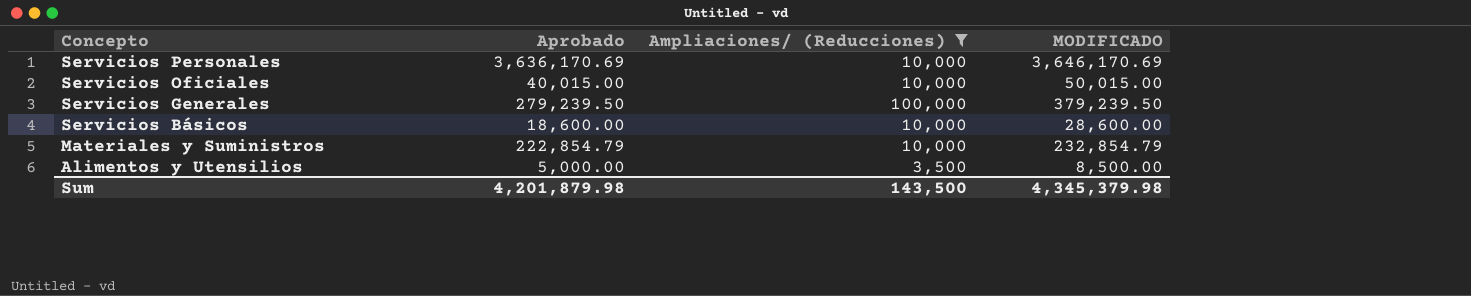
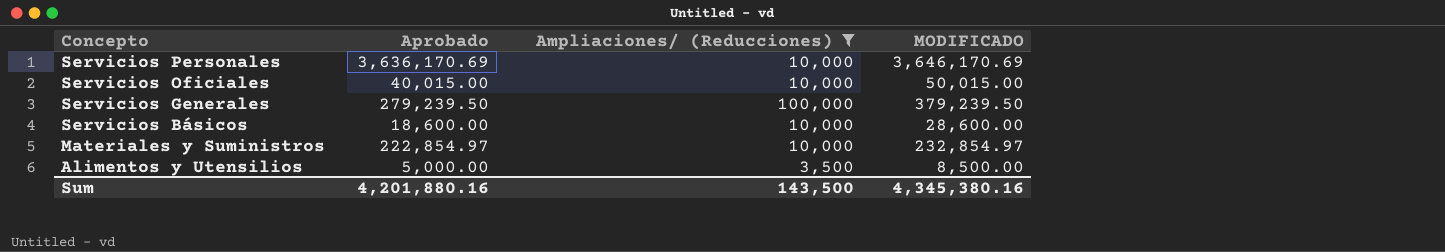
Materiales y Suministros | Aprobado: 222,854.79 -> 222,854.97
Materiales y Suministros | MODIFICADO: 232,854.79 -> 232,854.97
Sum | Aprobado: 4,201,879.98 -> 4,201,880.16
Sum | MODIFICADO: 4,345,379.98 -> 4,345,380.16

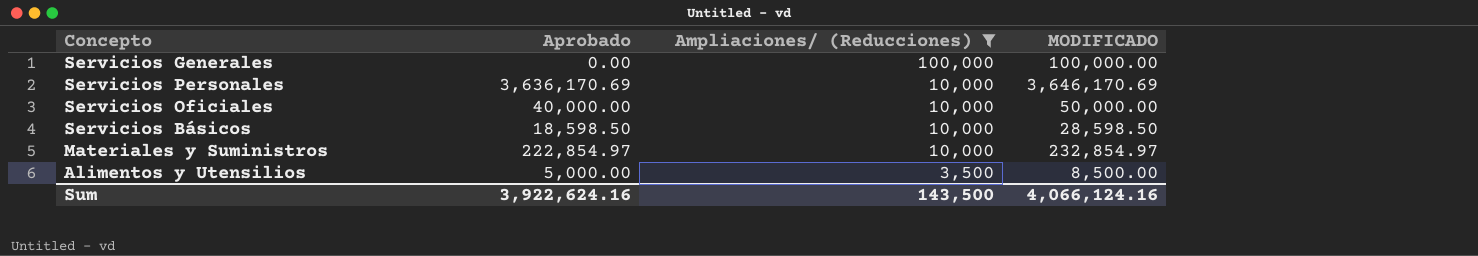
row order: Concepto descending -> Ampliaciones/ (Reducciones) descending
Servicios Generales | Aprobado: 279,239.50 -> 0.00
Servicios Generales | MODIFICADO: 379,239.50 -> 100,000.00
Servicios Oficiales | Aprobado: 40,015.00 -> 40,000.00
Servicios Oficiales | MODIFICADO: 50,015.00 -> 50,000.00
Servicios Básicos | Aprobado: 18,600.00 -> 18,598.50
Servicios Básicos | MODIFICADO: 28,600.00 -> 28,598.50
Sum | Aprobado: 4,201,880.16 -> 3,922,624.16
Sum | MODIFICADO: 4,345,380.16 -> 4,066,124.16

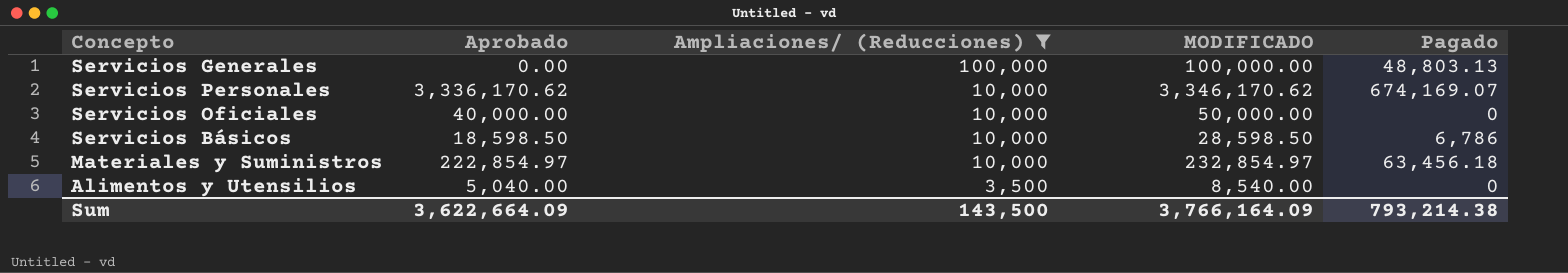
column Pagado | position: none -> 5
Servicios Personales | Aprobado: 3,636,170.69 -> 3,336,170.62
Servicios Personales | MODIFICADO: 3,646,170.69 -> 3,346,170.62
Alimentos y Utensilios | Aprobado: 5,000.00 -> 5,040.00
Alimentos y Utensilios | MODIFICADO: 8,500.00 -> 8,540.00
Sum | Aprobado: 3,922,624.16 -> 3,622,664.09
Sum | MODIFICADO: 4,066,124.16 -> 3,766,164.09

